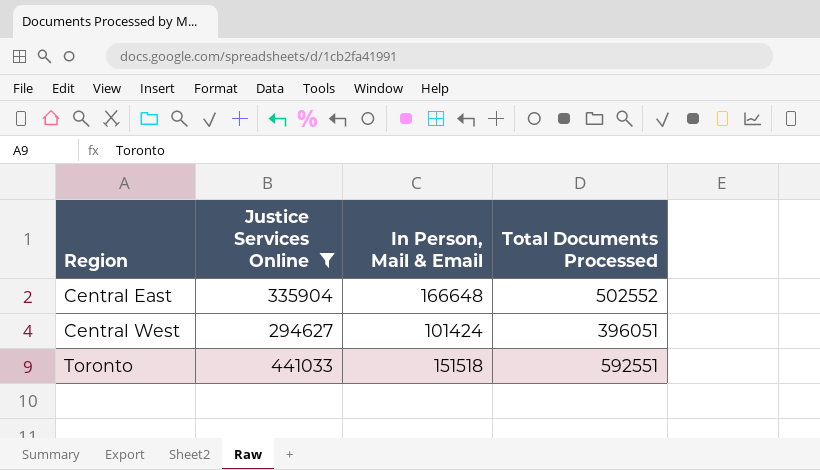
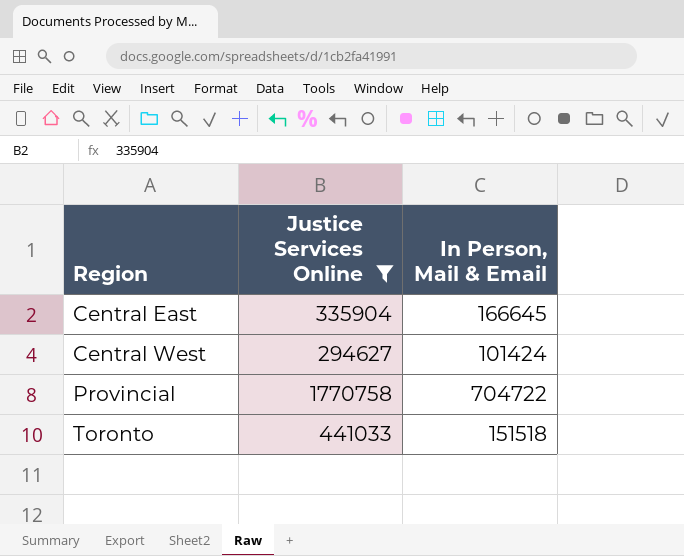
column Total Documents Processed | formula: [Justice Services Online] + [In Person, Mail & Email] -> none
Central East | In Person, Mail & Email: 166648 -> 166645
row Provincial: none -> 1770758 | 704722

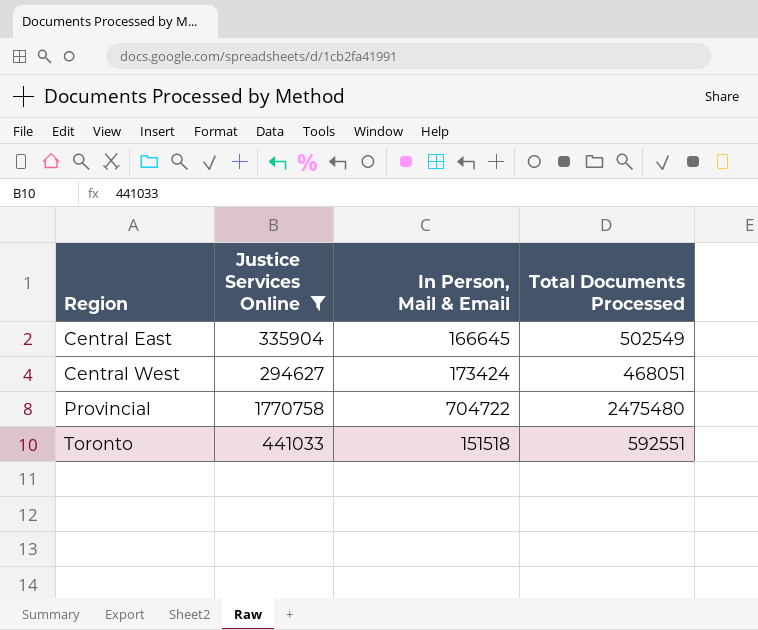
column Total Documents Processed | formula: none -> [Justice Services Online] + [In Person, Mail & Email]
Central West | In Person, Mail & Email: 101424 -> 173424

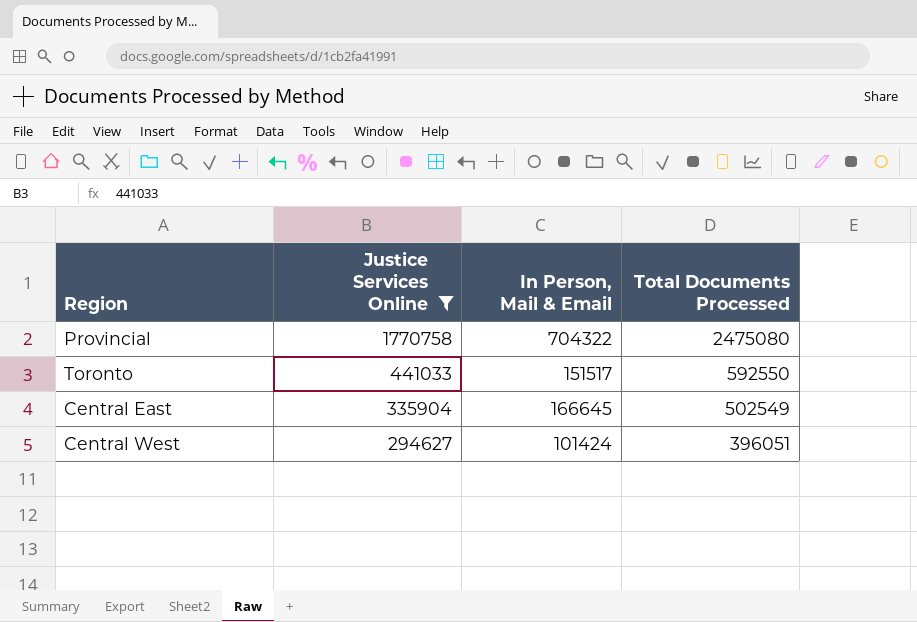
row order: Region ascending -> Justice Services Online descending
Provincial | In Person, Mail & Email: 704722 -> 704322
Provincial | Total Documents Processed: 2475480 -> 2475080
Toronto | In Person, Mail & Email: 151518 -> 151517
Toronto | Total Documents Processed: 592551 -> 592550
Central West | In Person, Mail & Email: 173424 -> 101424
Central West | Total Documents Processed: 468051 -> 396051

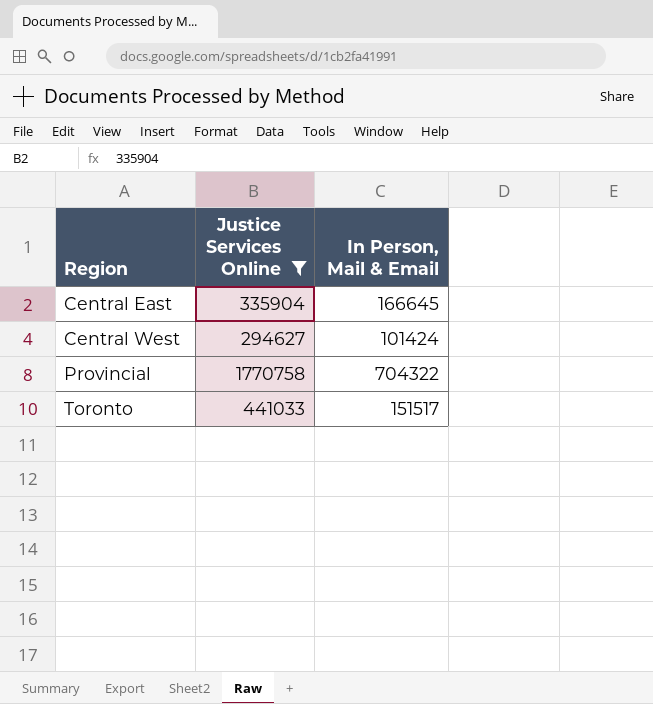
row order: Justice Services Online descending -> Region ascending
column Total Documents Processed | formula: [Justice Services Online] + [In Person, Mail & Email] -> none

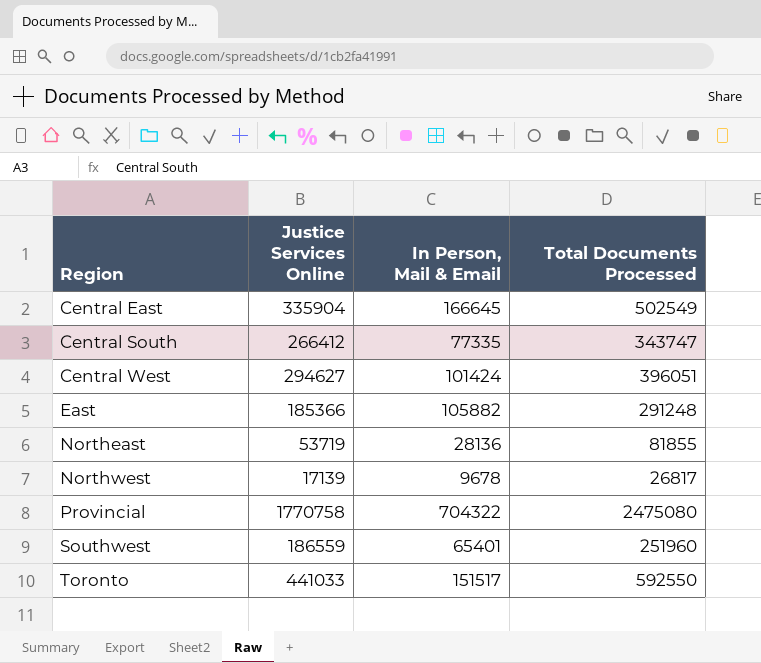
filter: Justice Services Online >= 294627 -> none
column Total Documents Processed | formula: none -> [Justice Services Online] + [In Person, Mail & Email]

